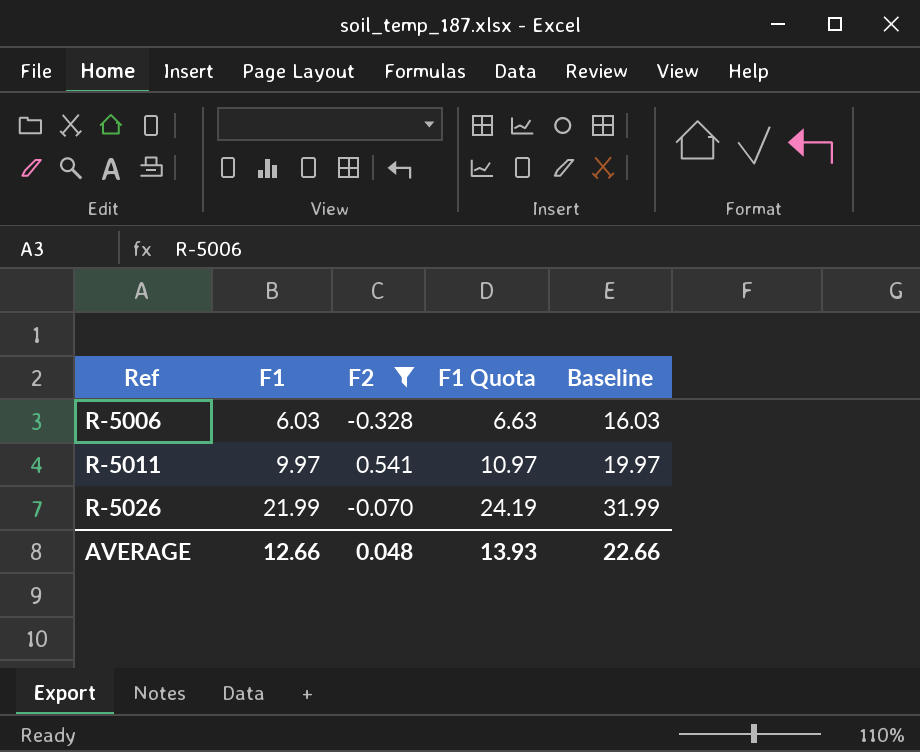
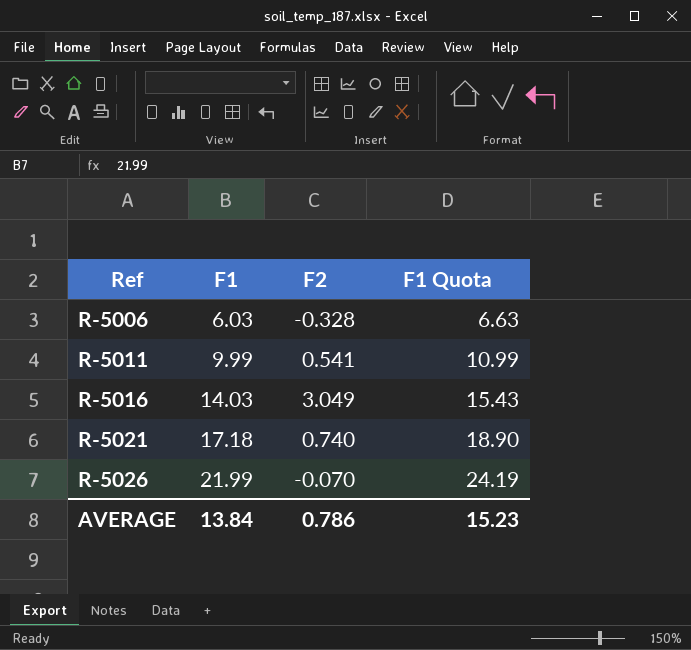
filter: F2 <= 0.541 -> none
column Baseline | formula: [F1] + 10 -> none
R-5011 | F1: 9.97 -> 9.99
R-5011 | F1 Quota: 10.97 -> 10.99
AVERAGE | F1: 12.66 -> 13.84
AVERAGE | F2: 0.048 -> 0.786
AVERAGE | F1 Quota: 13.93 -> 15.23

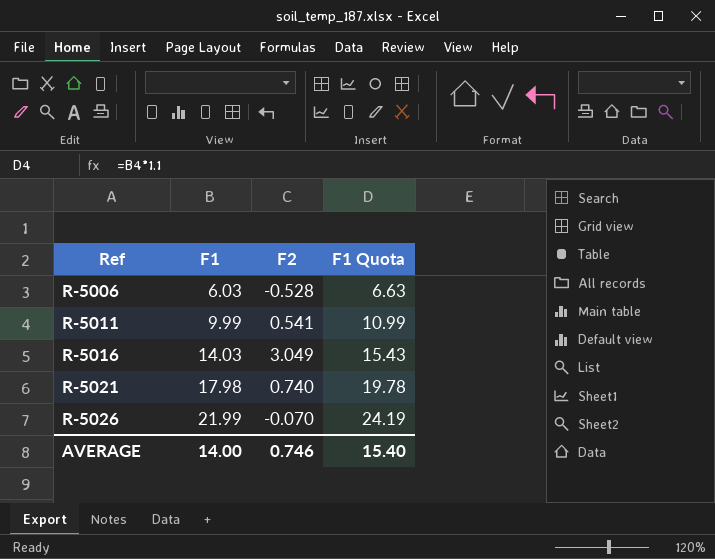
R-5006 | F2: -0.328 -> -0.528
R-5021 | F1: 17.18 -> 17.98
R-5021 | F1 Quota: 18.90 -> 19.78
AVERAGE | F1: 13.84 -> 14.00
AVERAGE | F2: 0.786 -> 0.746
AVERAGE | F1 Quota: 15.23 -> 15.40

